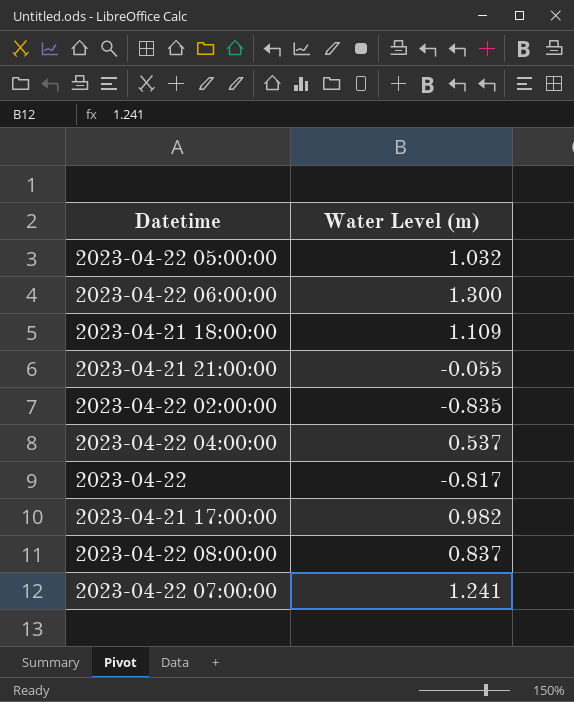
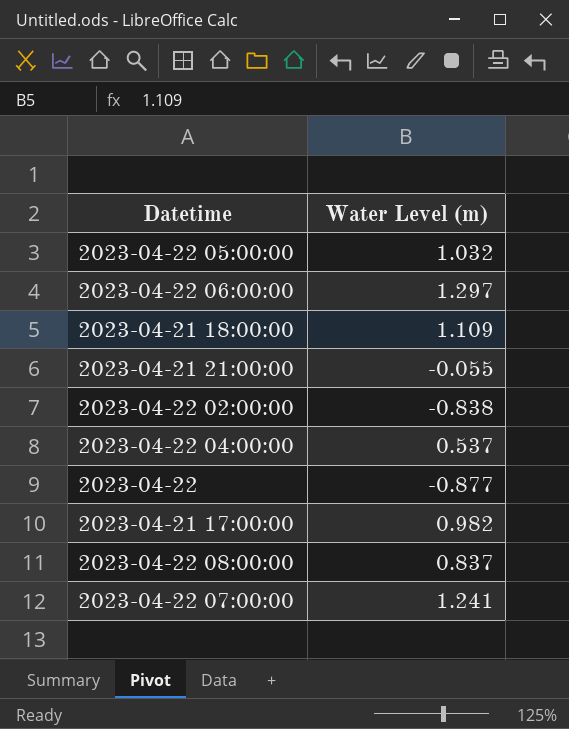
2023-04-22 06:00:00 | Water Level (m): 1.300 -> 1.297
2023-04-22 02:00:00 | Water Level (m): -0.835 -> -0.838
2023-04-22 | Water Level (m): -0.817 -> -0.877

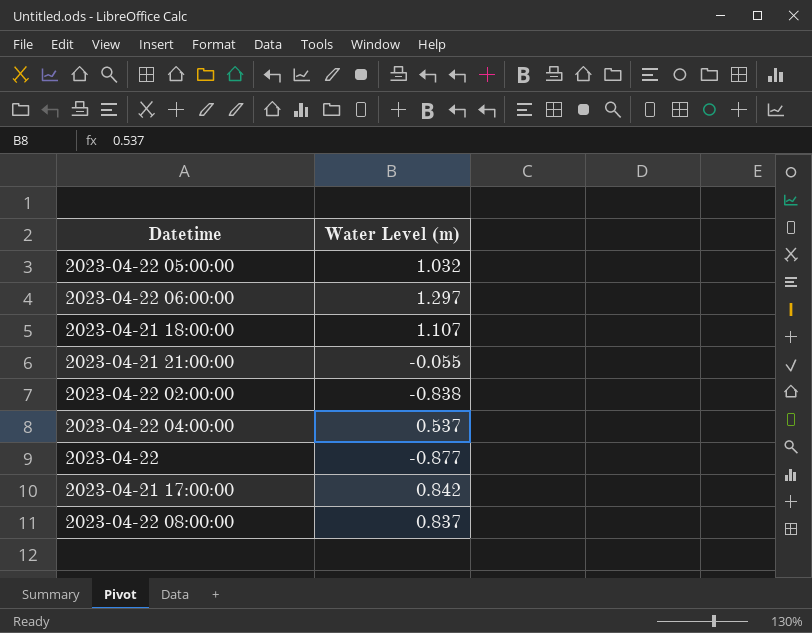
row 2023-04-22 07:00:00: 1.241 -> none
2023-04-21 18:00:00 | Water Level (m): 1.109 -> 1.107
2023-04-21 17:00:00 | Water Level (m): 0.982 -> 0.842

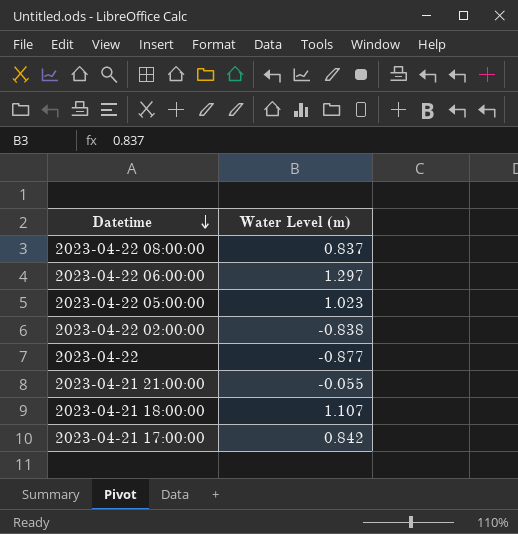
row order: none -> Datetime descending
row 2023-04-22 04:00:00: 0.537 -> none
2023-04-22 05:00:00 | Water Level (m): 1.032 -> 1.023

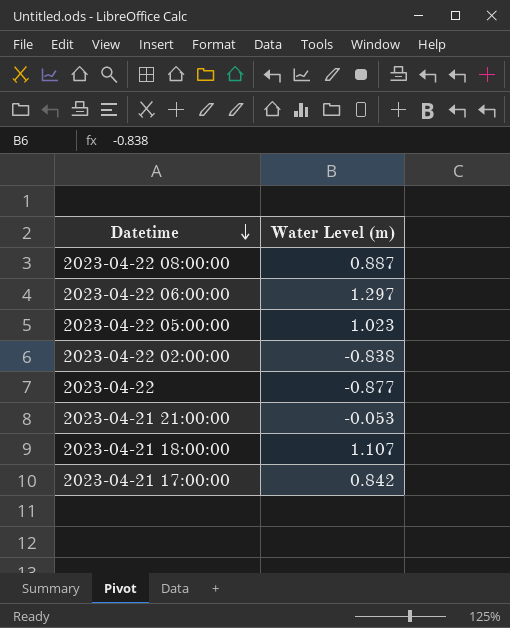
2023-04-22 08:00:00 | Water Level (m): 0.837 -> 0.887
2023-04-21 21:00:00 | Water Level (m): -0.055 -> -0.053

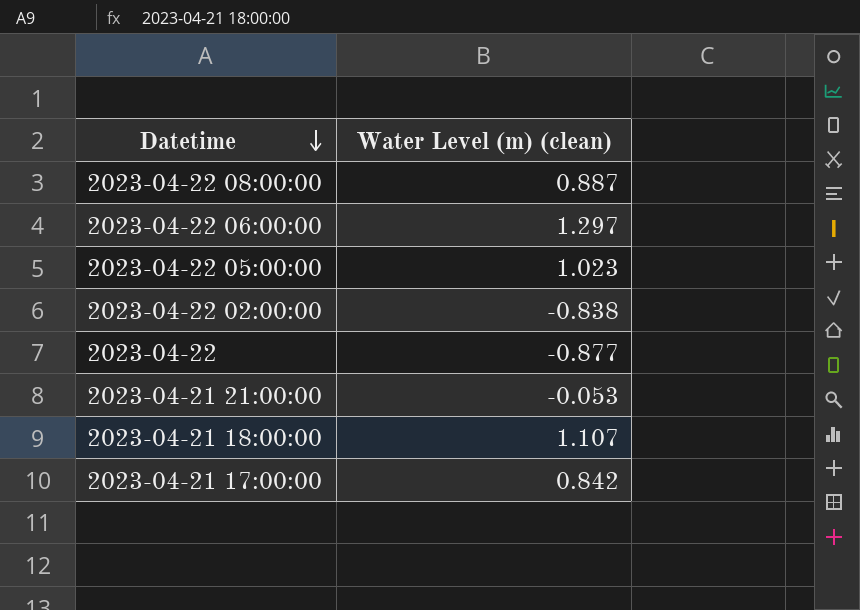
column name: Water Level (m) -> Water Level (m) (clean)

